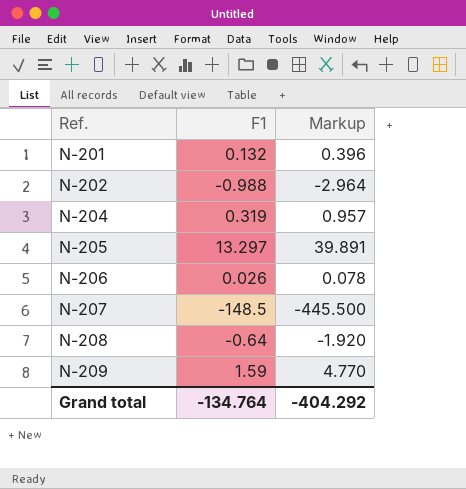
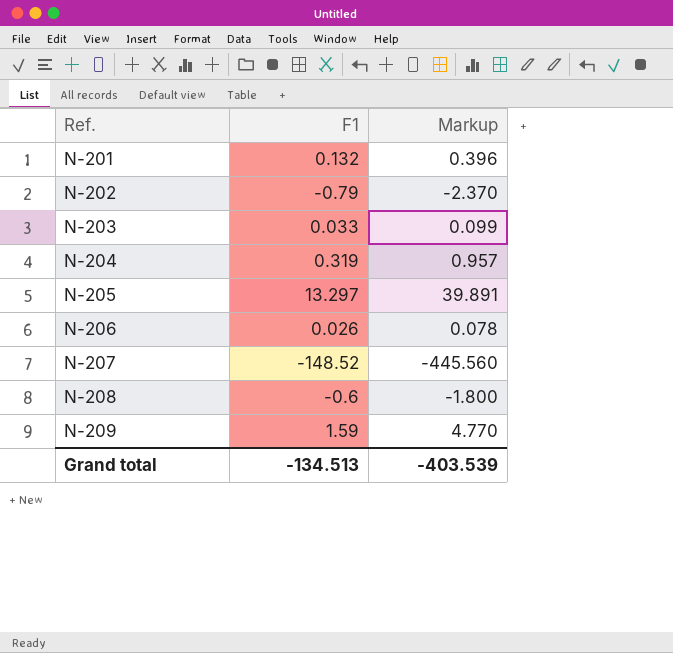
N-202 | F1: -0.988 -> -0.79
N-202 | Markup: -2.964 -> -2.370
row N-203: none -> 0.033 | 0.099
N-207 | F1: -148.5 -> -148.52
N-207 | Markup: -445.500 -> -445.560
N-208 | F1: -0.64 -> -0.6
N-208 | Markup: -1.920 -> -1.800
Grand total | F1: -134.764 -> -134.513
Grand total | Markup: -404.292 -> -403.539

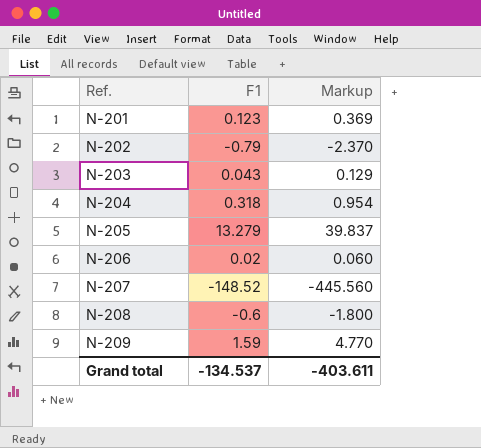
N-201 | F1: 0.132 -> 0.123
N-201 | Markup: 0.396 -> 0.369
N-203 | F1: 0.033 -> 0.043
N-203 | Markup: 0.099 -> 0.129
N-204 | F1: 0.319 -> 0.318
N-204 | Markup: 0.957 -> 0.954
N-205 | F1: 13.297 -> 13.279
N-205 | Markup: 39.891 -> 39.837
N-206 | F1: 0.026 -> 0.02
N-206 | Markup: 0.078 -> 0.060
Grand total | F1: -134.513 -> -134.537
Grand total | Markup: -403.539 -> -403.611

